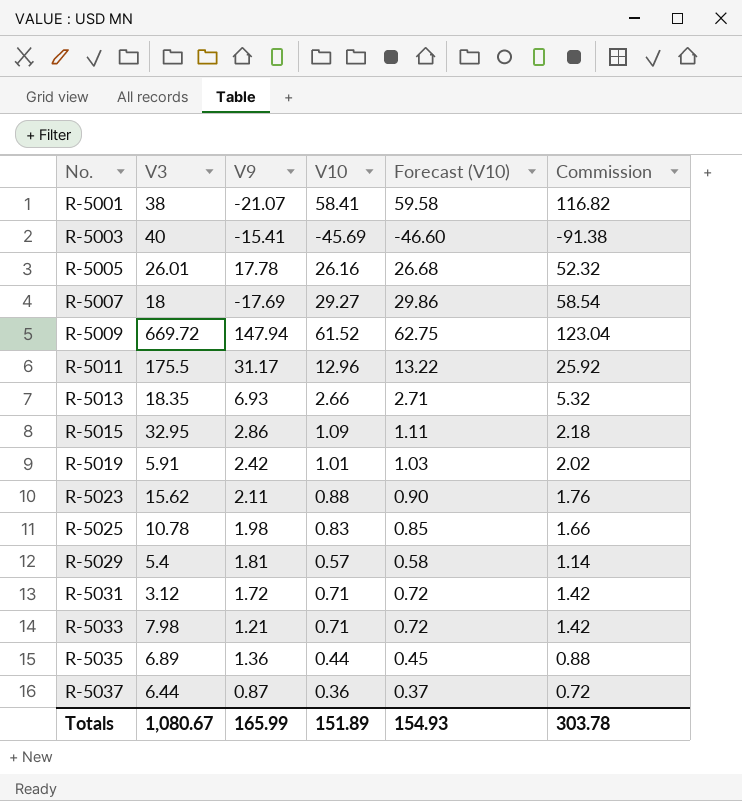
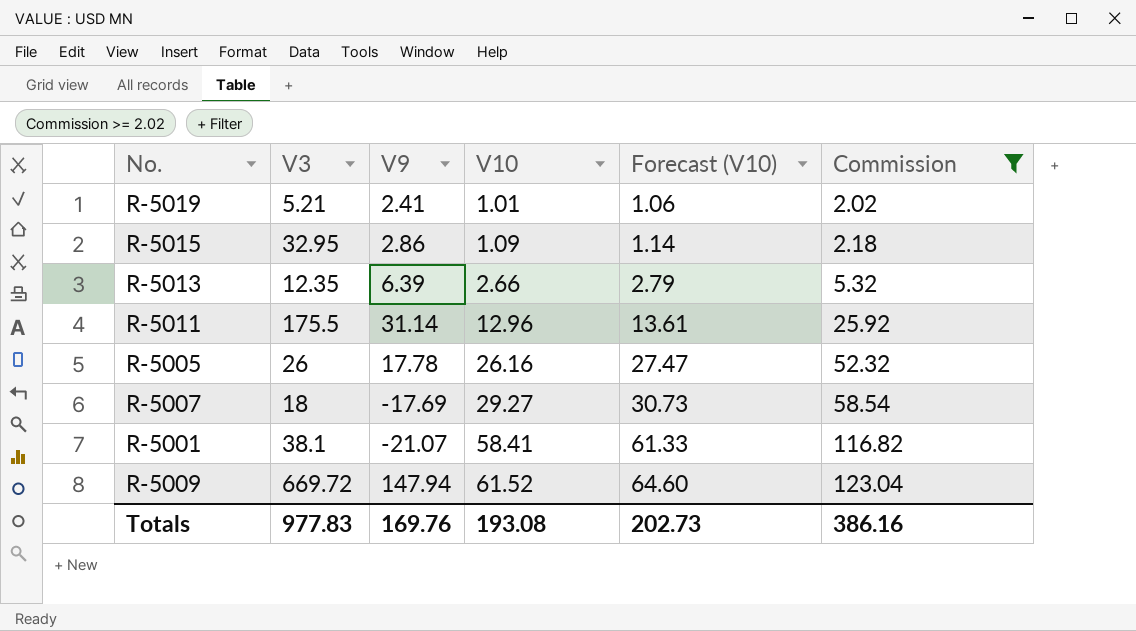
filter: none -> Commission >= 2.02
row order: No. ascending -> V10 ascending
column Forecast (V10) | formula: [V10] * 1.02 -> [V10] * 1.05
R-5019 | V3: 5.91 -> 5.21
R-5019 | V9: 2.42 -> 2.41
R-5013 | V3: 18.35 -> 12.35
R-5013 | V9: 6.93 -> 6.39
R-5011 | V9: 31.17 -> 31.14
R-5005 | V3: 26.01 -> 26
R-5001 | V3: 38 -> 38.1
Totals | V3: 1,080.67 -> 977.83
Totals | V9: 165.99 -> 169.76
Totals | V10: 151.89 -> 193.08
Totals | Forecast (V10): 154.93 -> 202.73
Totals | Commission: 303.78 -> 386.16

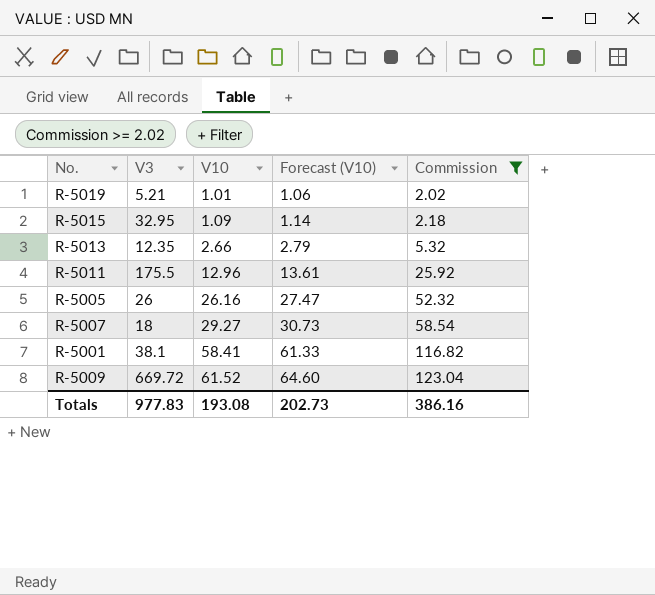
column V9 | position: 3 -> none

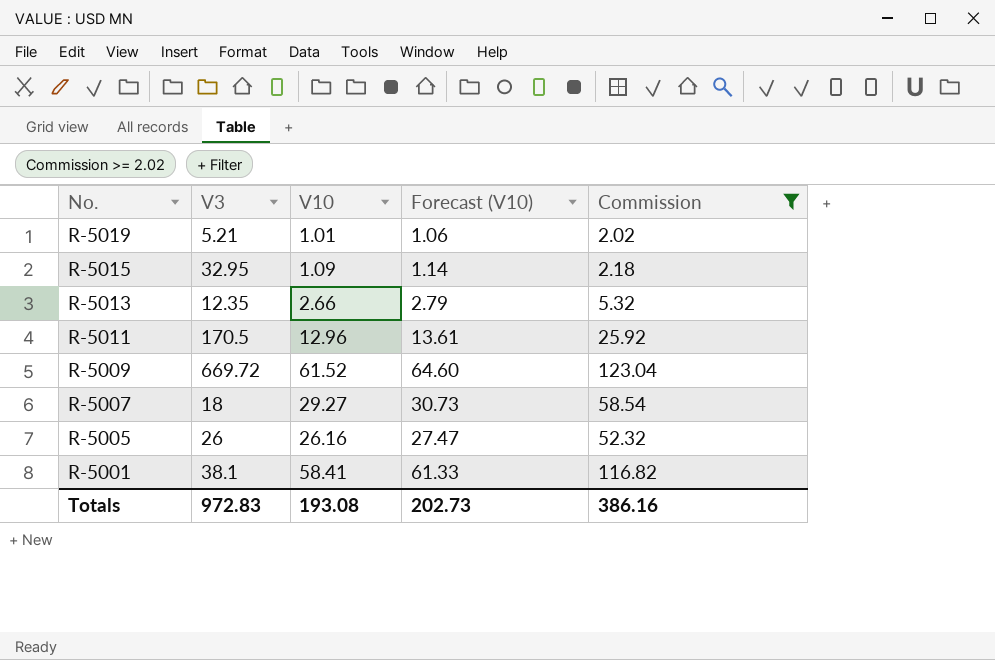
row order: V10 ascending -> No. descending
R-5011 | V3: 175.5 -> 170.5
Totals | V3: 977.83 -> 972.83

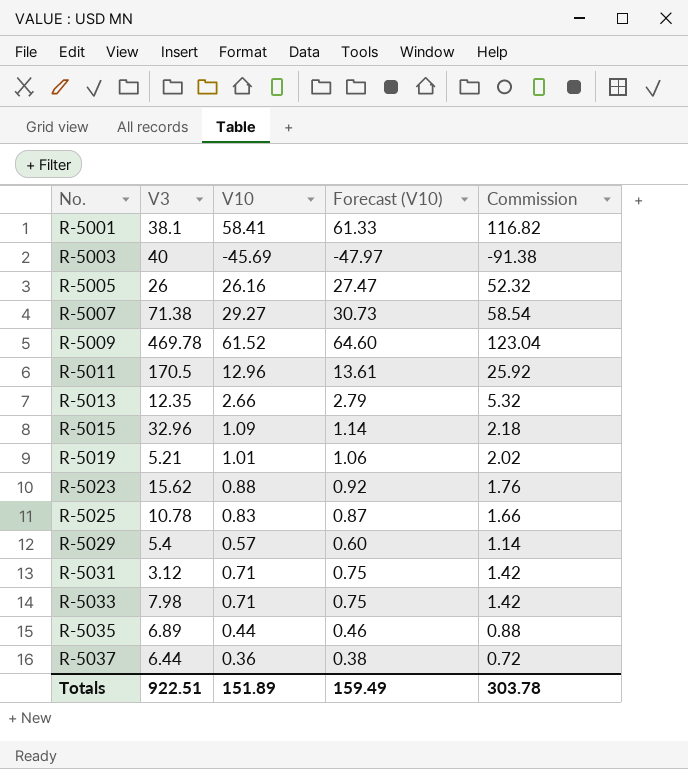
filter: Commission >= 2.02 -> none
row order: No. descending -> No. ascending
R-5007 | V3: 18 -> 71.38
R-5009 | V3: 669.72 -> 469.78
R-5015 | V3: 32.95 -> 32.96
Totals | V3: 972.83 -> 922.51
Totals | V10: 193.08 -> 151.89
Totals | Forecast (V10): 202.73 -> 159.49
Totals | Commission: 386.16 -> 303.78

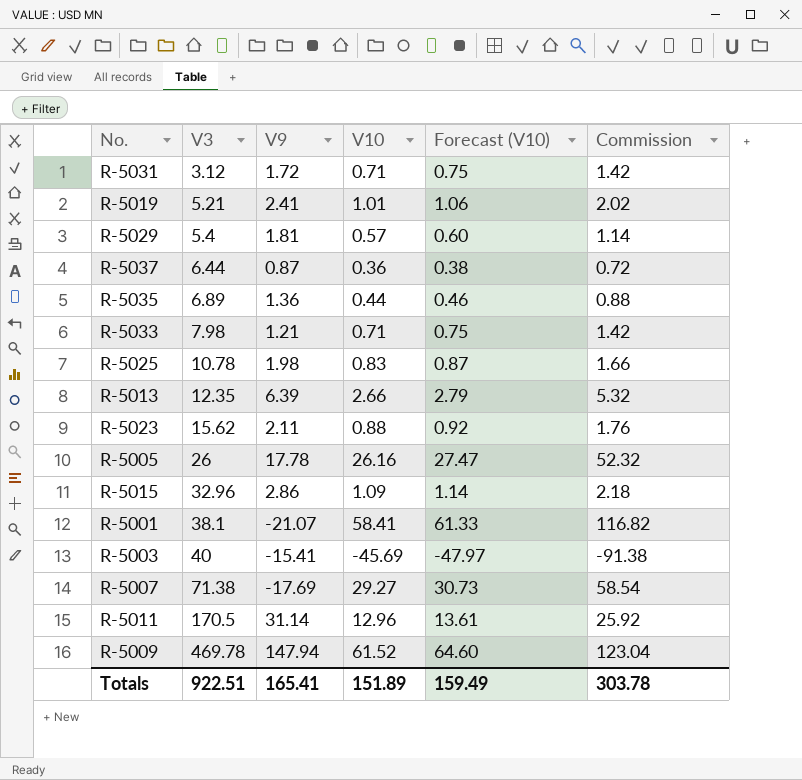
row order: No. ascending -> V3 ascending
column V9 | position: none -> 3

